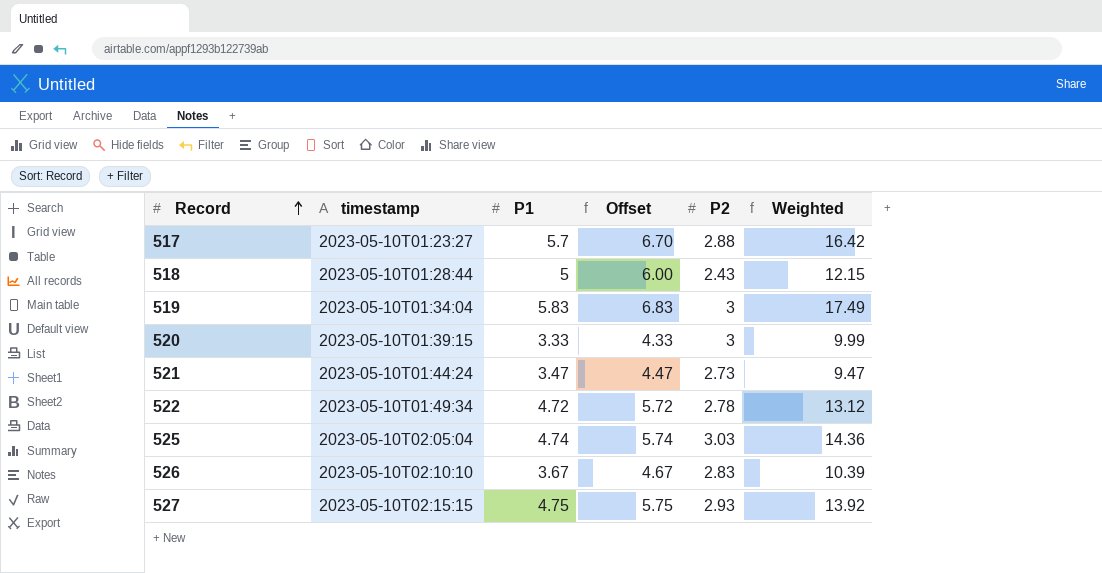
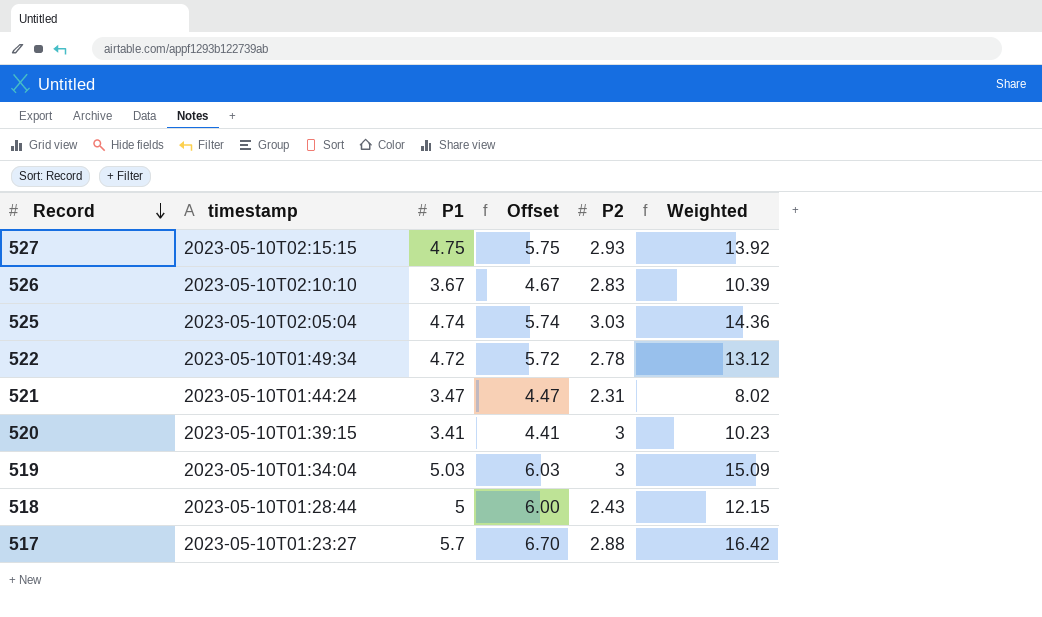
row order: Record ascending -> Record descending
521 | P2: 2.73 -> 2.31
521 | Weighted: 9.47 -> 8.02
520 | P1: 3.33 -> 3.41
520 | Offset: 4.33 -> 4.41
520 | Weighted: 9.99 -> 10.23
519 | P1: 5.83 -> 5.03
519 | Offset: 6.83 -> 6.03
519 | Weighted: 17.49 -> 15.09

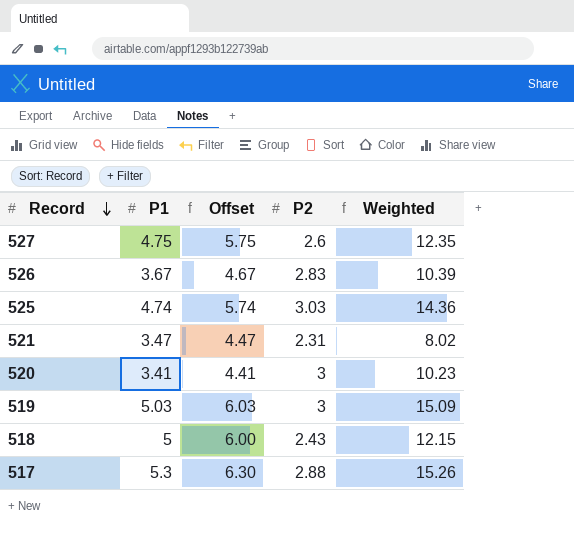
column timestamp | position: 2 -> none
row 522: 2023-05-10T01:49:34 | 4.72 | 5.72 | 2.78 | 13.12 -> none
527 | P2: 2.93 -> 2.6
527 | Weighted: 13.92 -> 12.35
517 | P1: 5.7 -> 5.3
517 | Offset: 6.70 -> 6.30
517 | Weighted: 16.42 -> 15.26

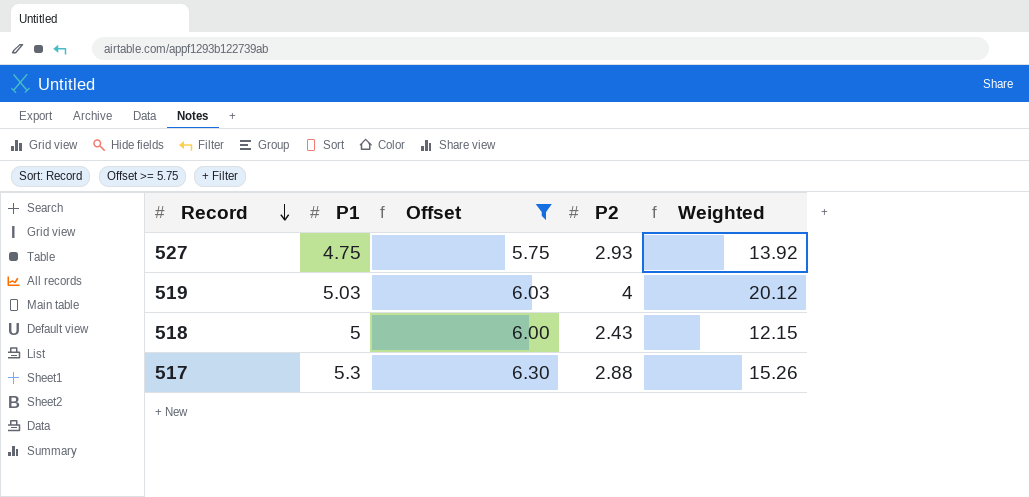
filter: none -> Offset >= 5.75
527 | P2: 2.6 -> 2.93
527 | Weighted: 12.35 -> 13.92
519 | P2: 3 -> 4
519 | Weighted: 15.09 -> 20.12

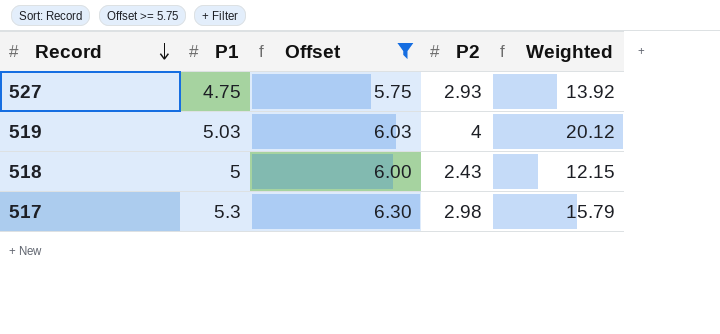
517 | P2: 2.88 -> 2.98
517 | Weighted: 15.26 -> 15.79

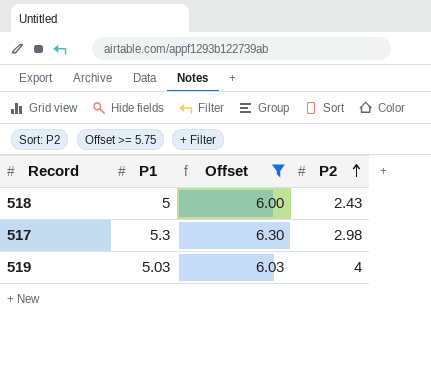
row order: Record descending -> P2 ascending
column Weighted | formula: [P1] * [P2] -> none
row 527: 4.75 | 5.75 | 2.93 | 13.92 -> none

